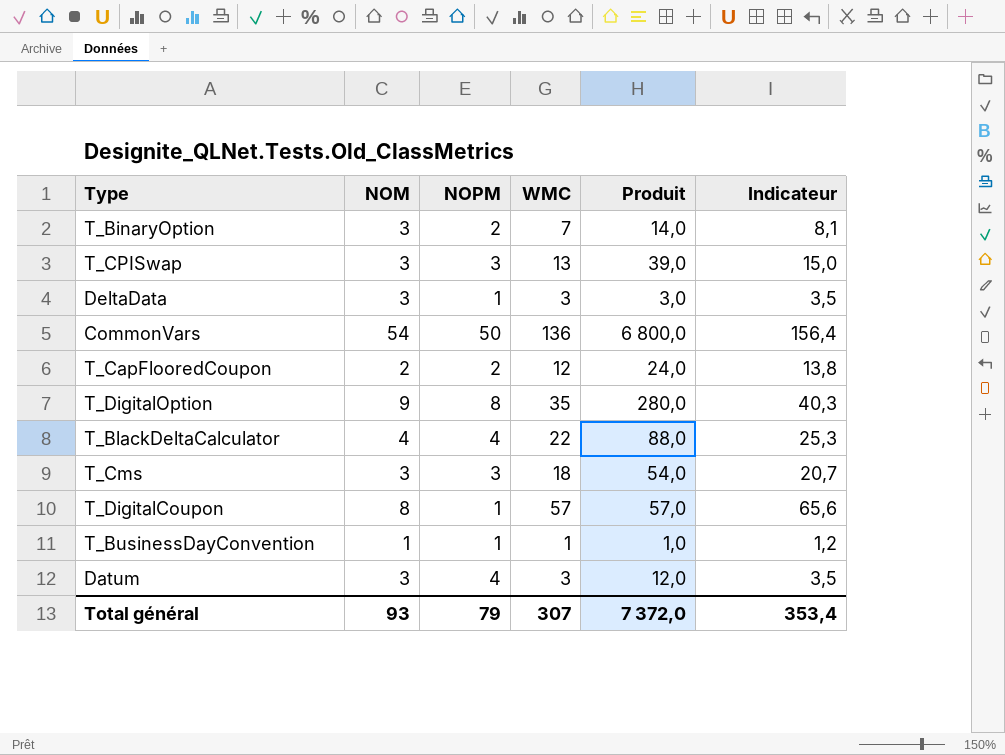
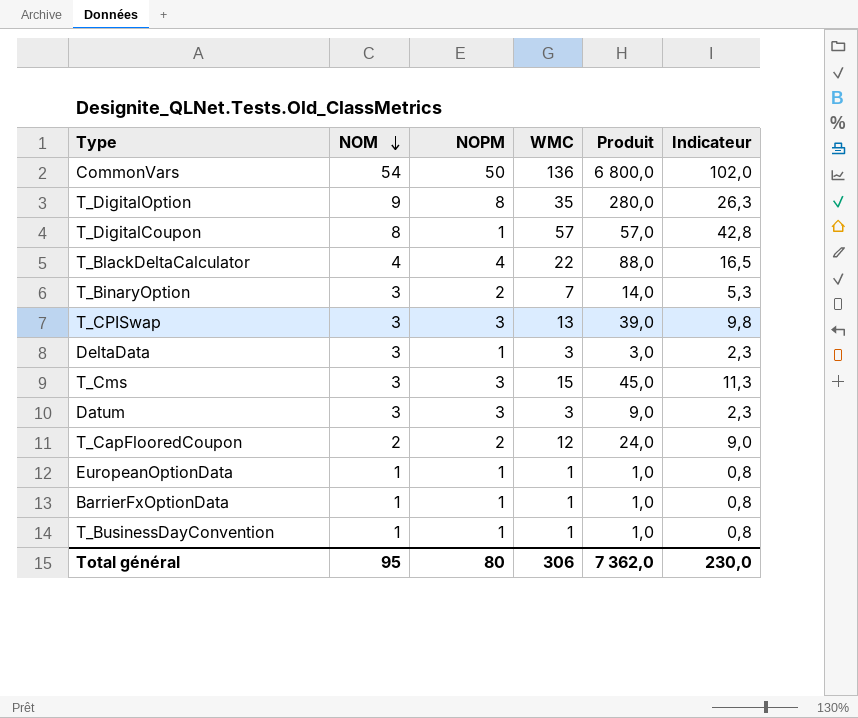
row order: none -> NOM descending
column Indicateur | formula: [WMC] * 1,15 -> [WMC] * 0,75
T_Cms | WMC: 18 -> 15
T_Cms | Produit: 54,0 -> 45,0
Datum | NOPM: 4 -> 3
Datum | Produit: 12,0 -> 9,0
row EuropeanOptionData: none -> 1 | 1 | 1 | 1,0 | 0,8
row BarrierFxOptionData: none -> 1 | 1 | 1 | 1,0 | 0,8
Total général | NOM: 93 -> 95
Total général | NOPM: 79 -> 80
Total général | WMC: 307 -> 306
Total général | Produit: 7 372,0 -> 7 362,0
Total général | Indicateur: 353,4 -> 230,0

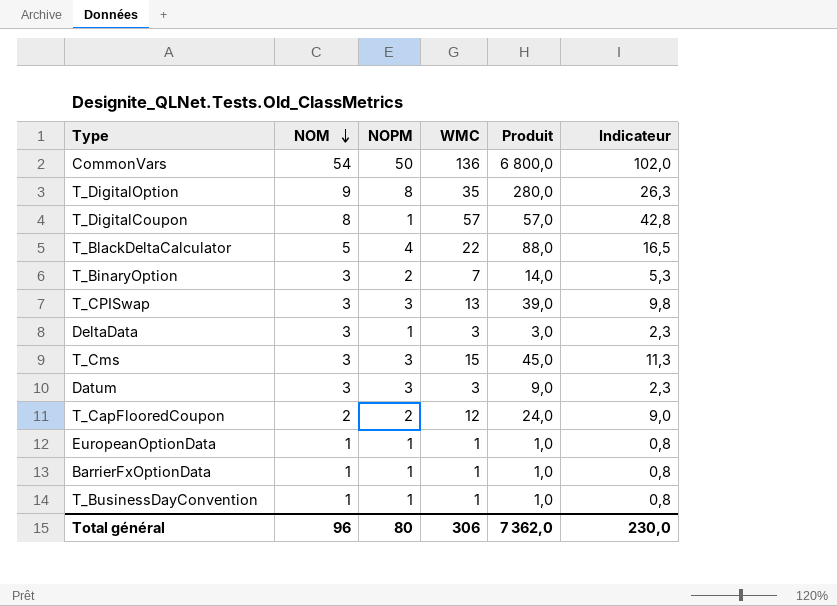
T_BlackDeltaCalculator | NOM: 4 -> 5
Total général | NOM: 95 -> 96

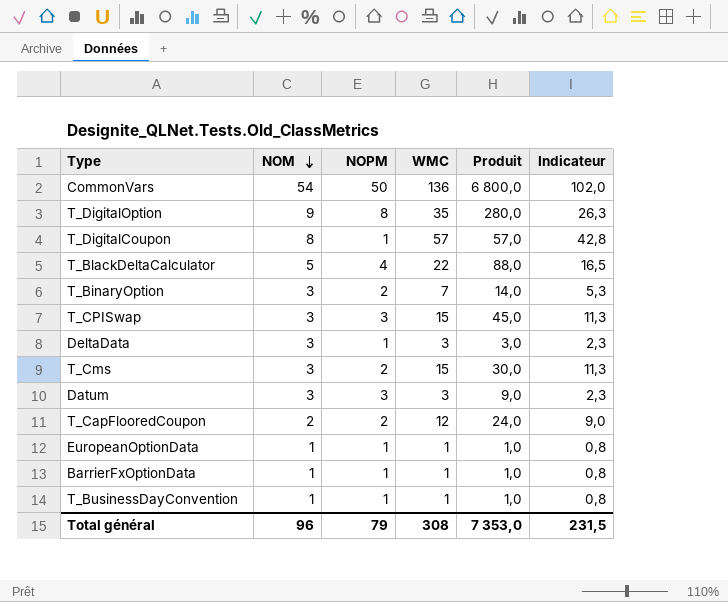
T_CPISwap | WMC: 13 -> 15
T_CPISwap | Produit: 39,0 -> 45,0
T_CPISwap | Indicateur: 9,8 -> 11,3
T_Cms | NOPM: 3 -> 2
T_Cms | Produit: 45,0 -> 30,0
Total général | NOPM: 80 -> 79
Total général | WMC: 306 -> 308
Total général | Produit: 7 362,0 -> 7 353,0
Total général | Indicateur: 230,0 -> 231,5

